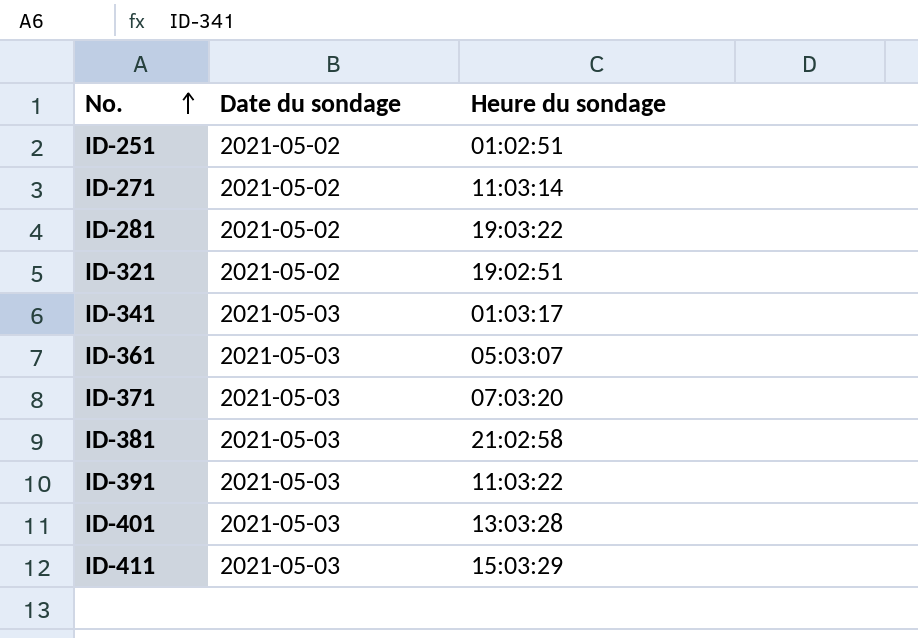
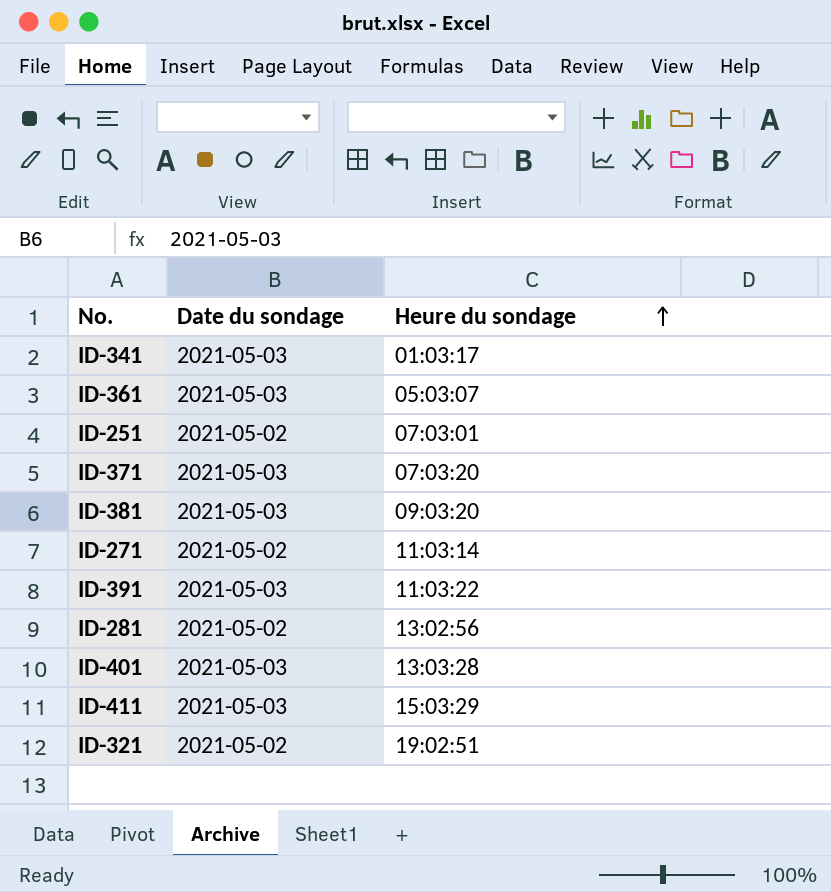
row order: No. ascending -> Heure du sondage ascending
ID-251 | Heure du sondage: 01:02:51 -> 07:03:01
ID-381 | Heure du sondage: 21:02:58 -> 09:03:20
ID-281 | Heure du sondage: 19:03:22 -> 13:02:56

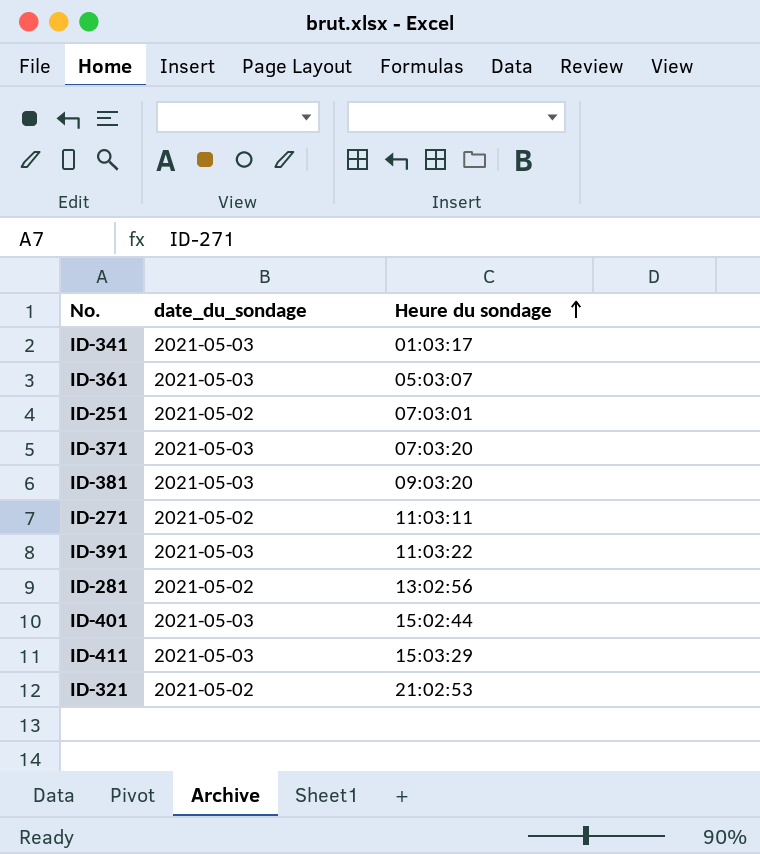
column name: Date du sondage -> date_du_sondage
ID-271 | Heure du sondage: 11:03:14 -> 11:03:11
ID-401 | Heure du sondage: 13:03:28 -> 15:02:44
ID-321 | Heure du sondage: 19:02:51 -> 21:02:53

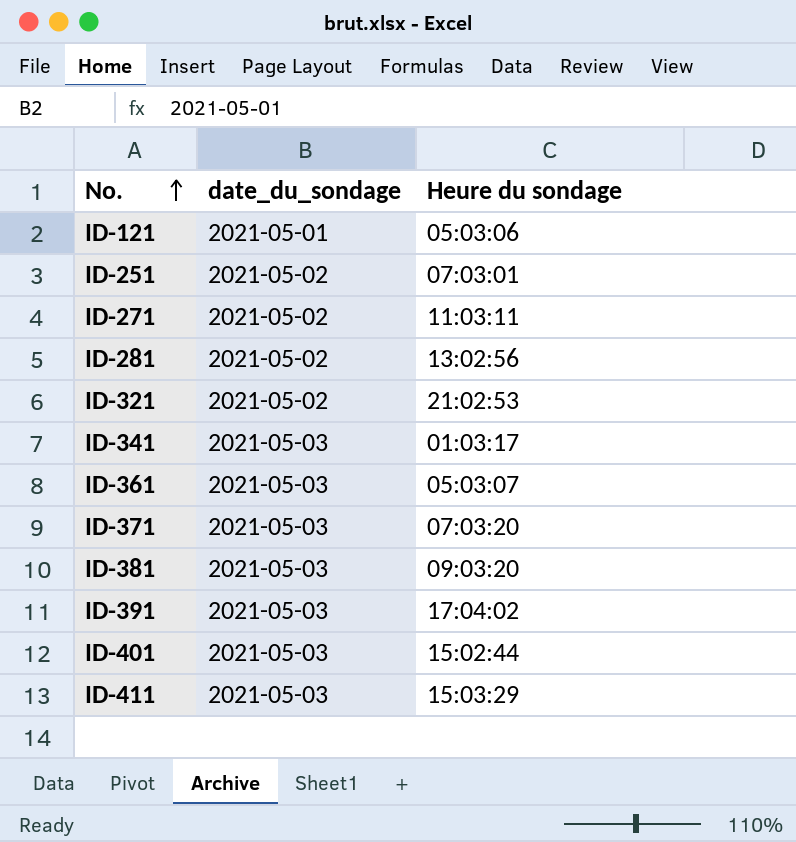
row order: Heure du sondage ascending -> No. ascending
row ID-121: none -> 2021-05-01 | 05:03:06
ID-391 | Heure du sondage: 11:03:22 -> 17:04:02

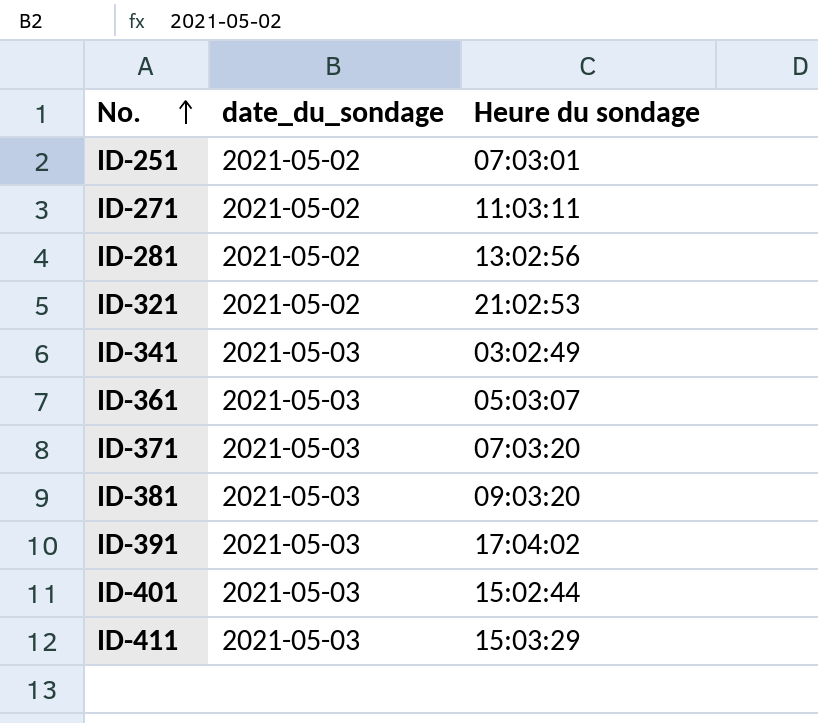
row ID-121: 2021-05-01 | 05:03:06 -> none
ID-341 | Heure du sondage: 01:03:17 -> 03:02:49

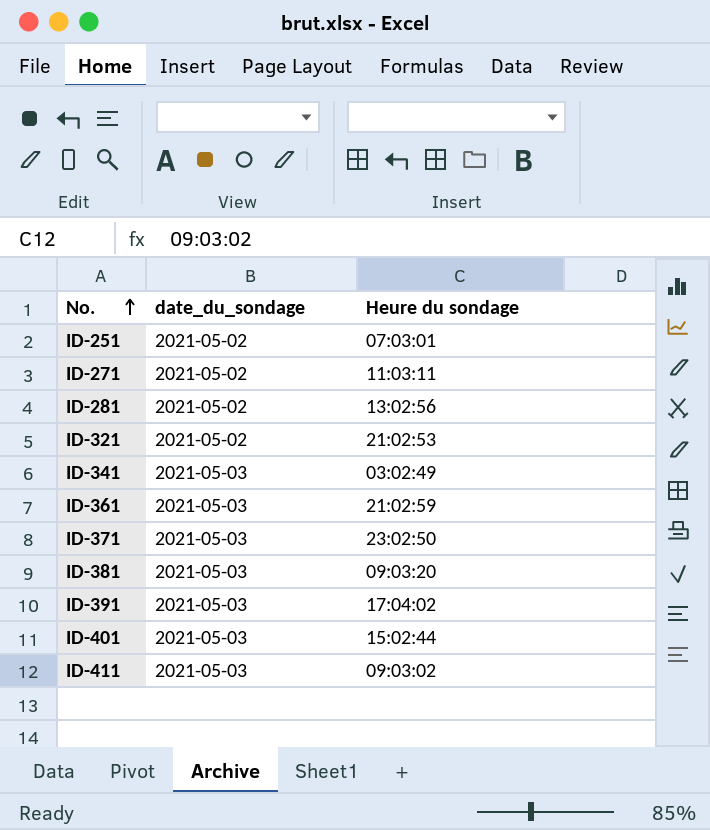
ID-361 | Heure du sondage: 05:03:07 -> 21:02:59
ID-371 | Heure du sondage: 07:03:20 -> 23:02:50
ID-411 | Heure du sondage: 15:03:29 -> 09:03:02

